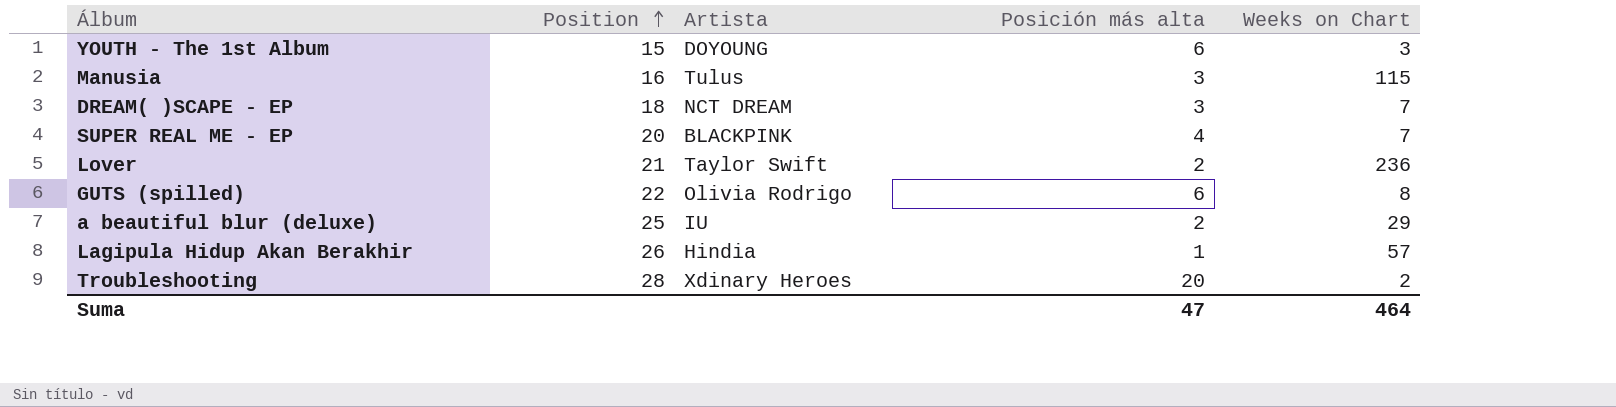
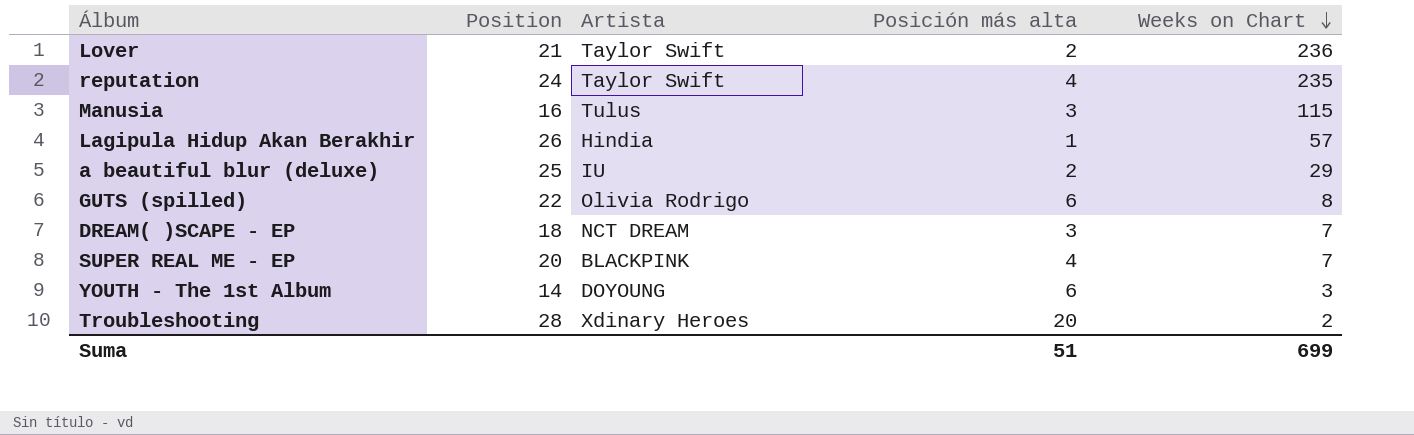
row order: Position ascending -> Weeks on Chart descending
row reputation: none -> 24 | Taylor Swift | 4 | 235
YOUTH - The 1st Album | Position: 15 -> 14
Suma | Posición más alta: 47 -> 51
Suma | Weeks on Chart: 464 -> 699

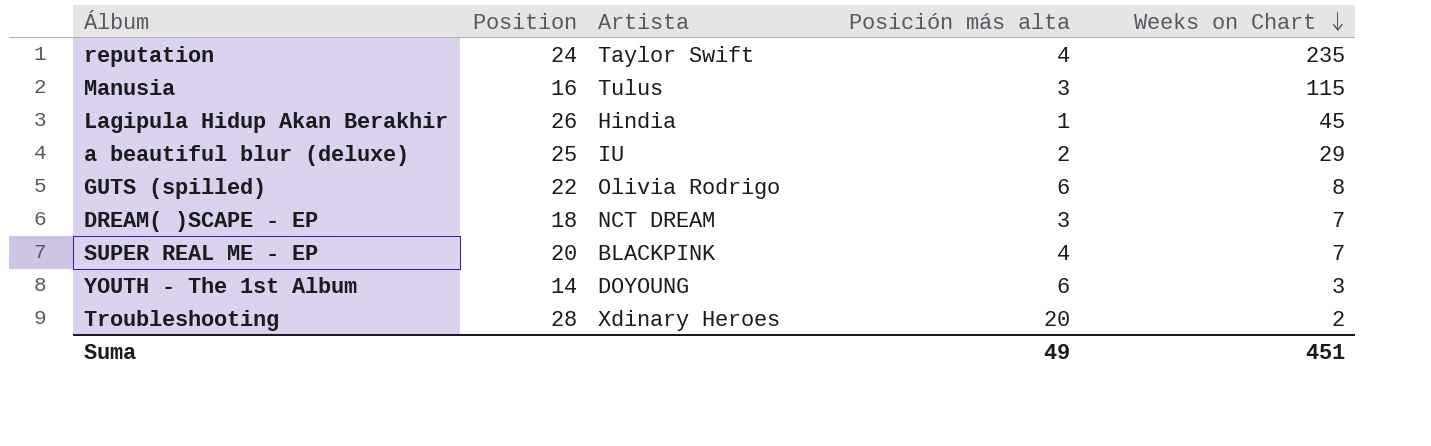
row Lover: 21 | Taylor Swift | 2 | 236 -> none
Lagipula Hidup Akan Berakhir | Weeks on Chart: 57 -> 45
Suma | Posición más alta: 51 -> 49
Suma | Weeks on Chart: 699 -> 451

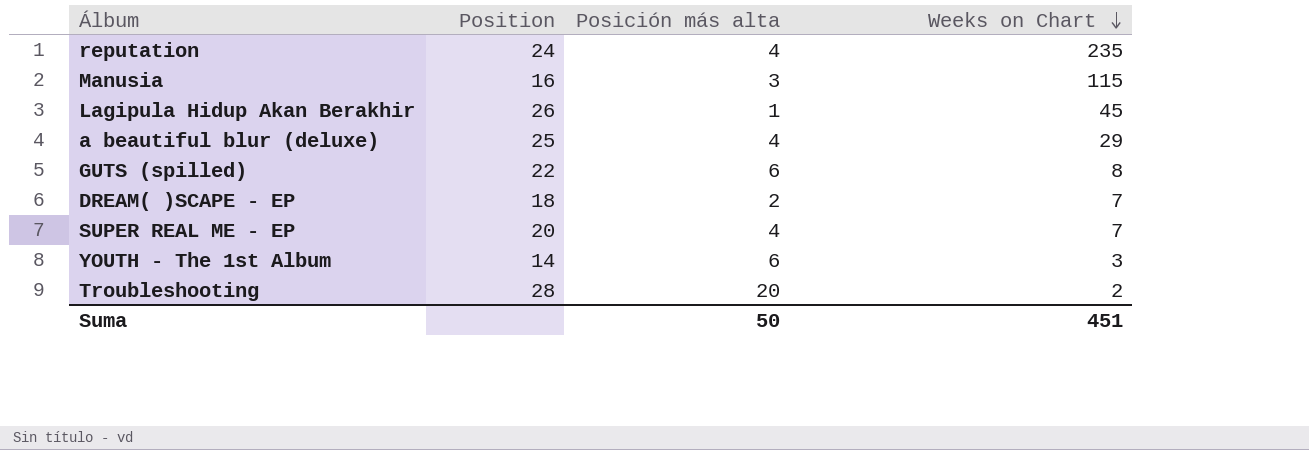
column Artista | position: 3 -> none
a beautiful blur (deluxe) | Posición más alta: 2 -> 4
DREAM( )SCAPE - EP | Posición más alta: 3 -> 2
Suma | Posición más alta: 49 -> 50

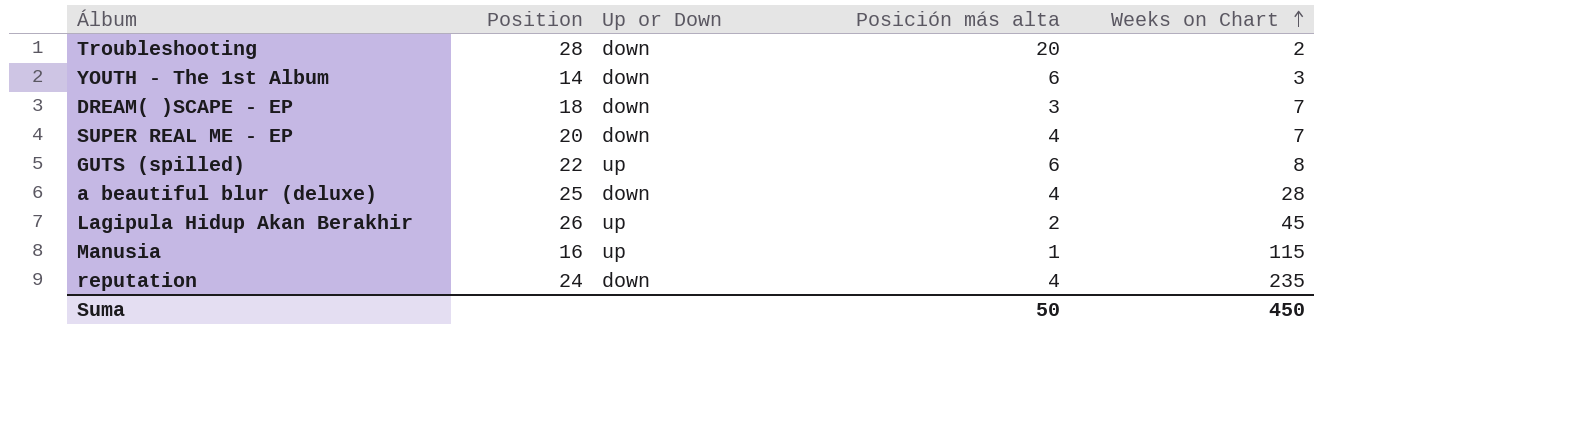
row order: Weeks on Chart descending -> Weeks on Chart ascending
column Up or Down | position: none -> 3
DREAM( )SCAPE - EP | Posición más alta: 2 -> 3
a beautiful blur (deluxe) | Weeks on Chart: 29 -> 28
Lagipula Hidup Akan Berakhir | Posición más alta: 1 -> 2
Manusia | Posición más alta: 3 -> 1
Suma | Weeks on Chart: 451 -> 450

